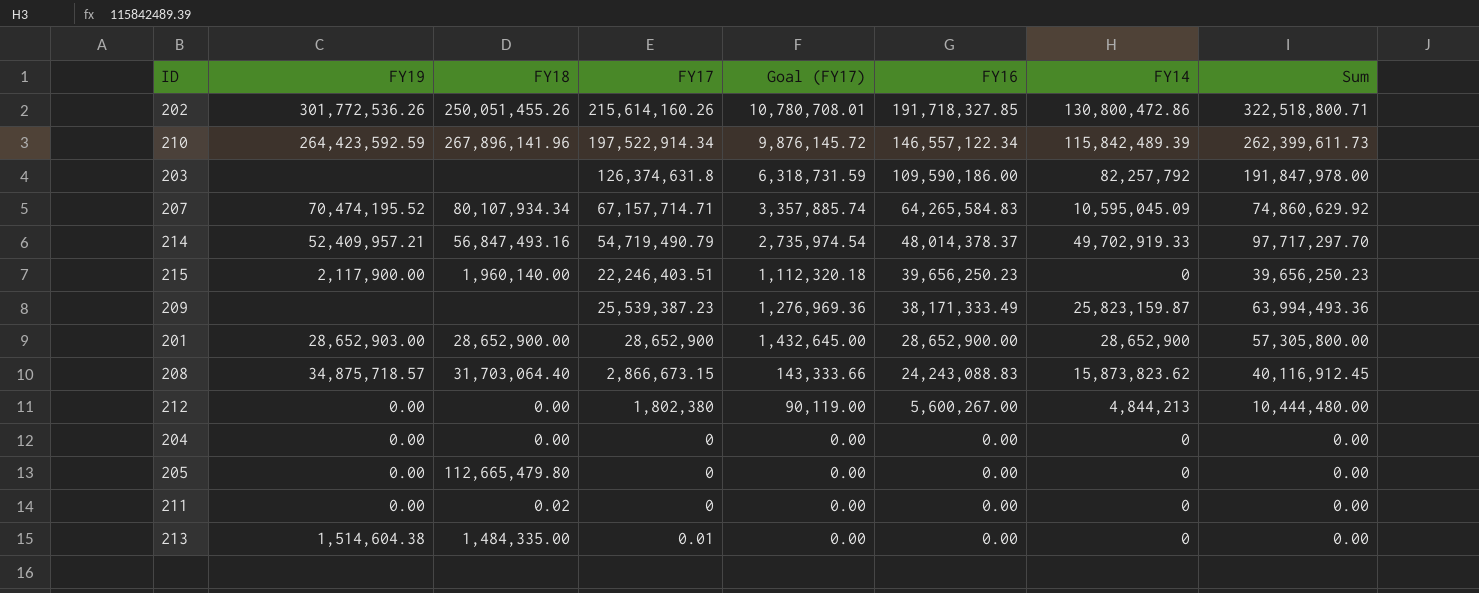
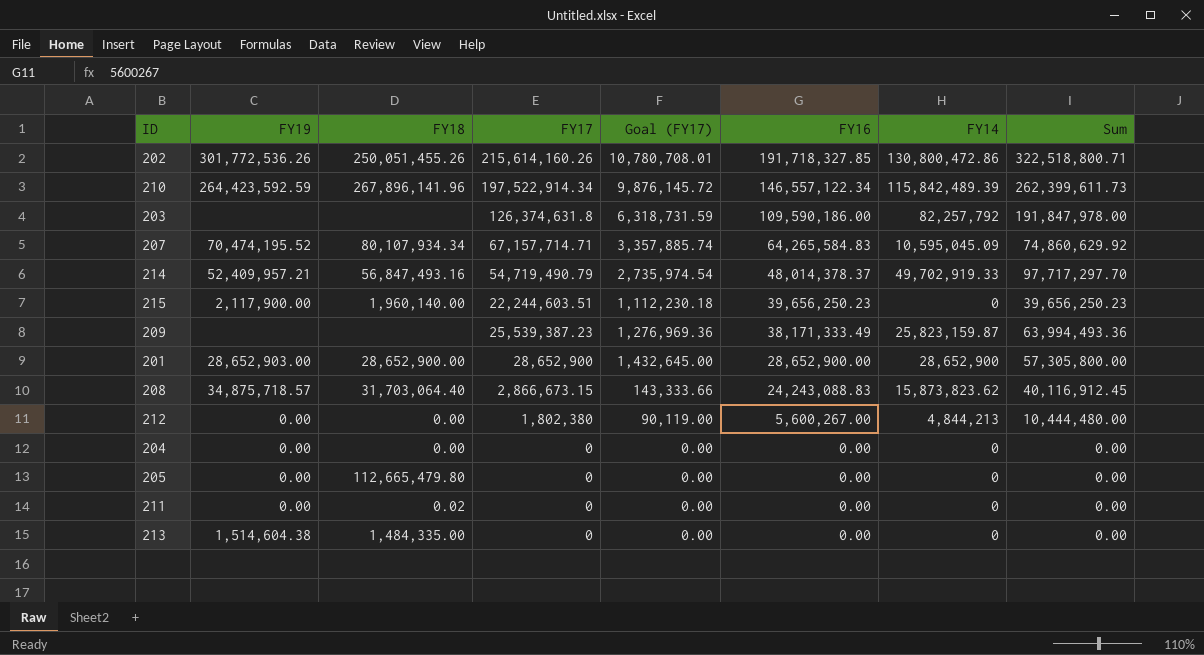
215 | FY17: 22,246,403.51 -> 22,244,603.51
215 | Goal (FY17): 1,112,320.18 -> 1,112,230.18
213 | FY17: 0.01 -> 0

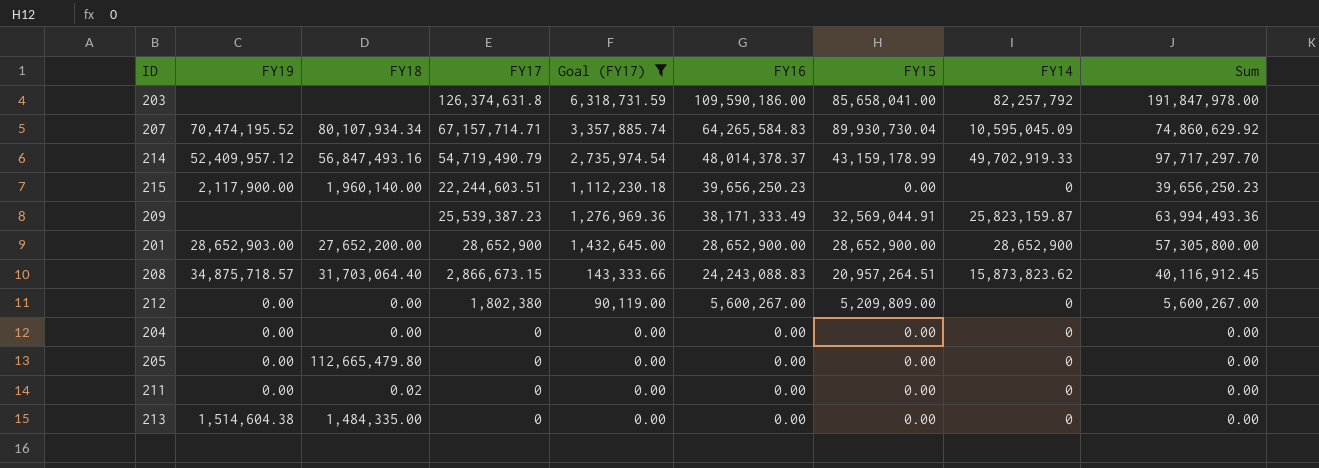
filter: none -> Goal (FY17) <= 6,318,731.59
column FY15 | position: none -> 7
214 | FY19: 52,409,957.21 -> 52,409,957.12
201 | FY18: 28,652,900.00 -> 27,652,200.00
212 | FY14: 4,844,213 -> 0
212 | Sum: 10,444,480.00 -> 5,600,267.00

